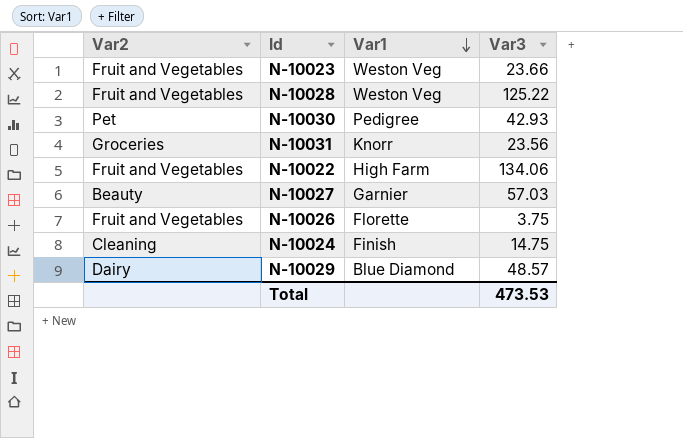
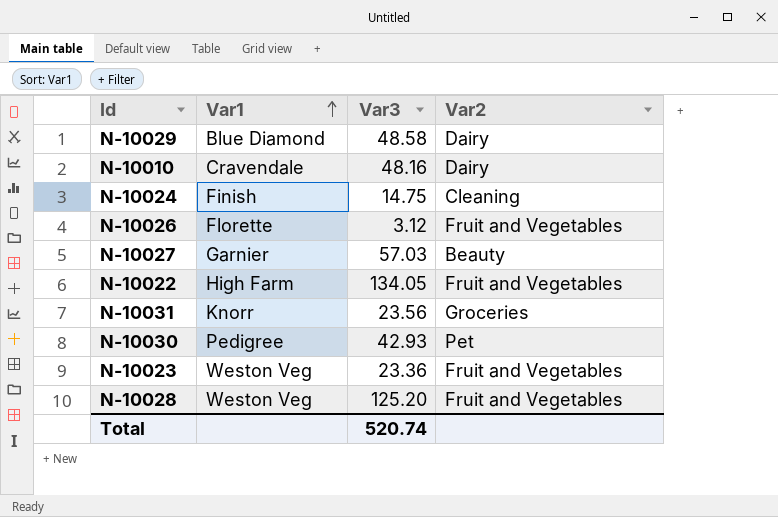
row order: Var1 descending -> Var1 ascending
column Var2 | position: 1 -> 4
N-10029 | Var3: 48.57 -> 48.58
row N-10010: none -> Cravendale | 48.16 | Dairy
N-10026 | Var3: 3.75 -> 3.12
N-10022 | Var3: 134.06 -> 134.05
N-10023 | Var3: 23.66 -> 23.36
N-10028 | Var3: 125.22 -> 125.20
Total | Var3: 473.53 -> 520.74

